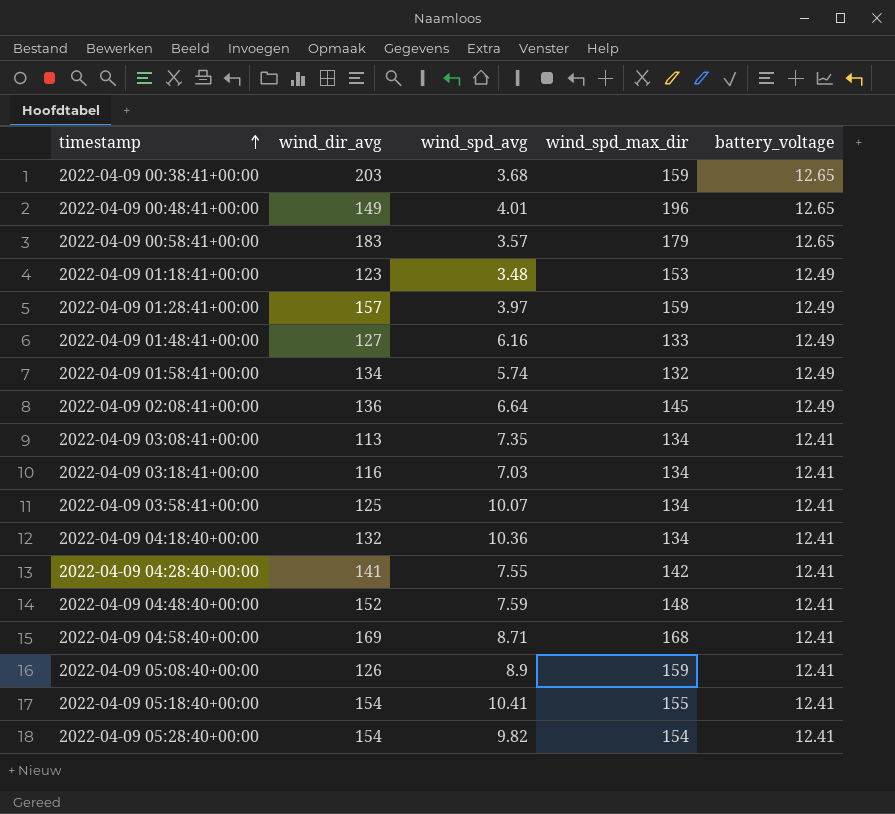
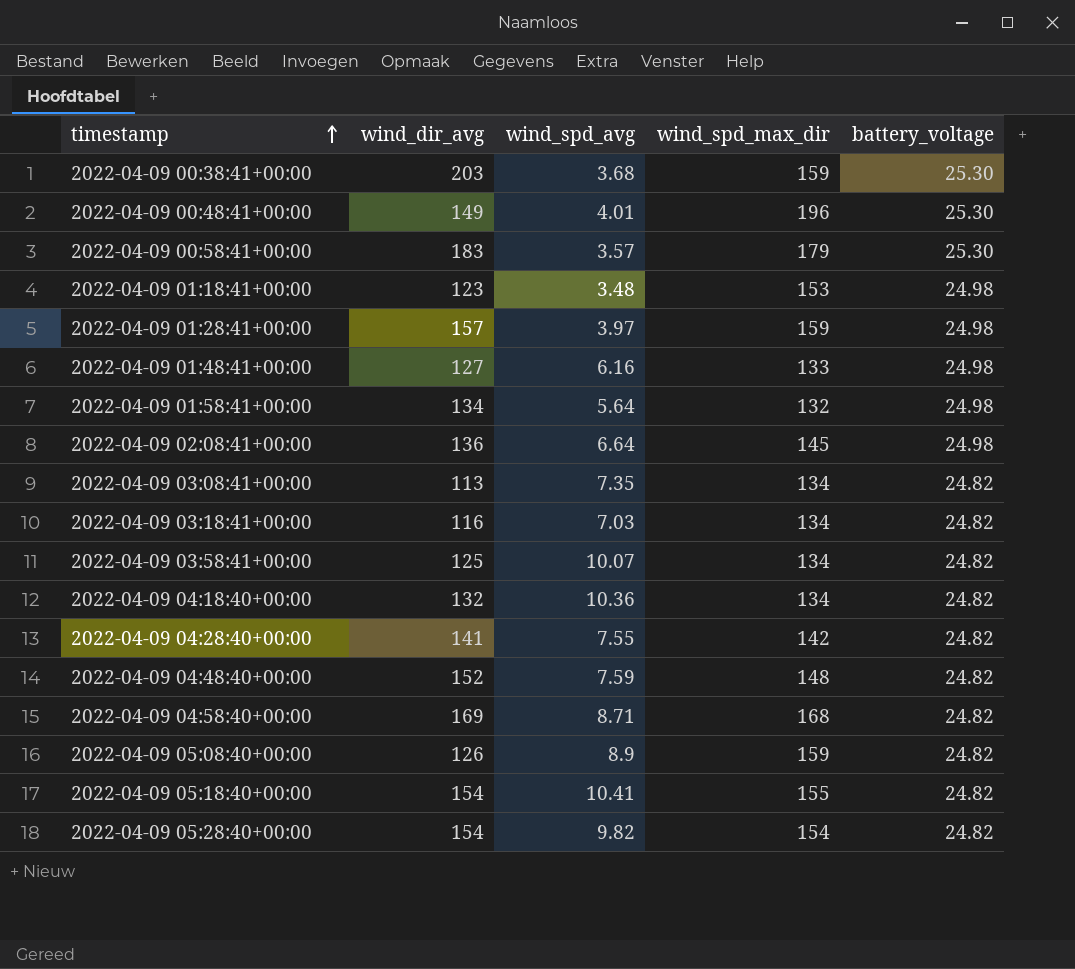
2022-04-09 00:38:41+00:00 | battery_voltage: 12.65 -> 25.30
2022-04-09 00:48:41+00:00 | battery_voltage: 12.65 -> 25.30
2022-04-09 00:58:41+00:00 | battery_voltage: 12.65 -> 25.30
2022-04-09 01:18:41+00:00 | battery_voltage: 12.49 -> 24.98
2022-04-09 01:28:41+00:00 | battery_voltage: 12.49 -> 24.98
2022-04-09 01:48:41+00:00 | battery_voltage: 12.49 -> 24.98
2022-04-09 01:58:41+00:00 | wind_spd_avg: 5.74 -> 5.64
2022-04-09 01:58:41+00:00 | battery_voltage: 12.49 -> 24.98
2022-04-09 02:08:41+00:00 | battery_voltage: 12.49 -> 24.98
2022-04-09 03:08:41+00:00 | battery_voltage: 12.41 -> 24.82
2022-04-09 03:18:41+00:00 | battery_voltage: 12.41 -> 24.82
2022-04-09 03:58:41+00:00 | battery_voltage: 12.41 -> 24.82
2022-04-09 04:18:40+00:00 | battery_voltage: 12.41 -> 24.82
2022-04-09 04:28:40+00:00 | battery_voltage: 12.41 -> 24.82
2022-04-09 04:48:40+00:00 | battery_voltage: 12.41 -> 24.82
2022-04-09 04:58:40+00:00 | battery_voltage: 12.41 -> 24.82
2022-04-09 05:08:40+00:00 | battery_voltage: 12.41 -> 24.82
2022-04-09 05:18:40+00:00 | battery_voltage: 12.41 -> 24.82
2022-04-09 05:28:40+00:00 | battery_voltage: 12.41 -> 24.82

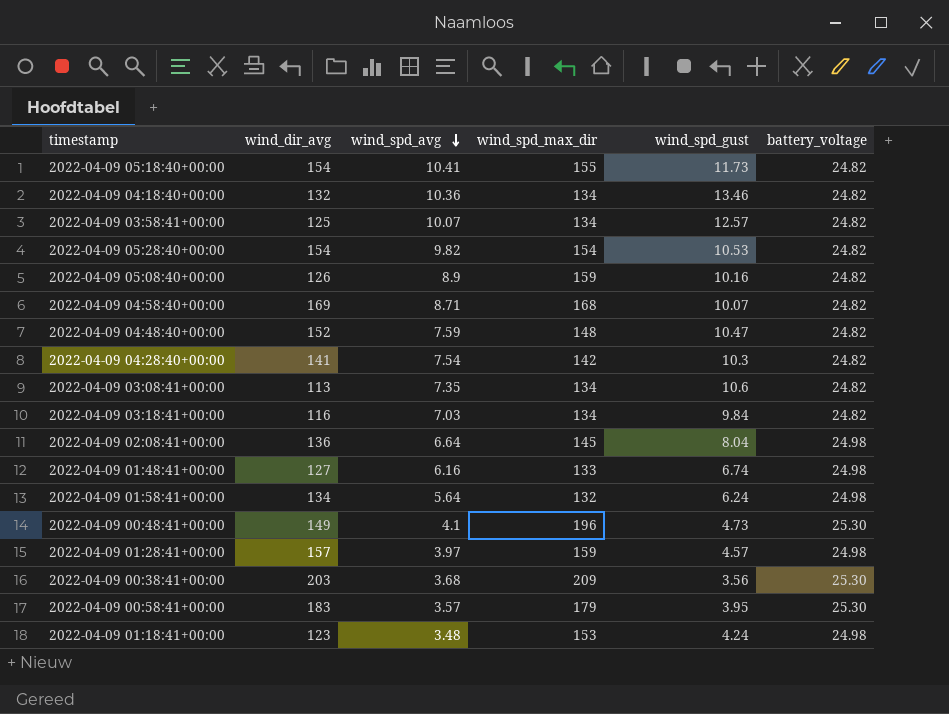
row order: timestamp ascending -> wind_spd_avg descending
column wind_spd_gust | position: none -> 5
2022-04-09 04:28:40+00:00 | wind_spd_avg: 7.55 -> 7.54
2022-04-09 00:48:41+00:00 | wind_spd_avg: 4.01 -> 4.1
2022-04-09 00:38:41+00:00 | wind_spd_max_dir: 159 -> 209

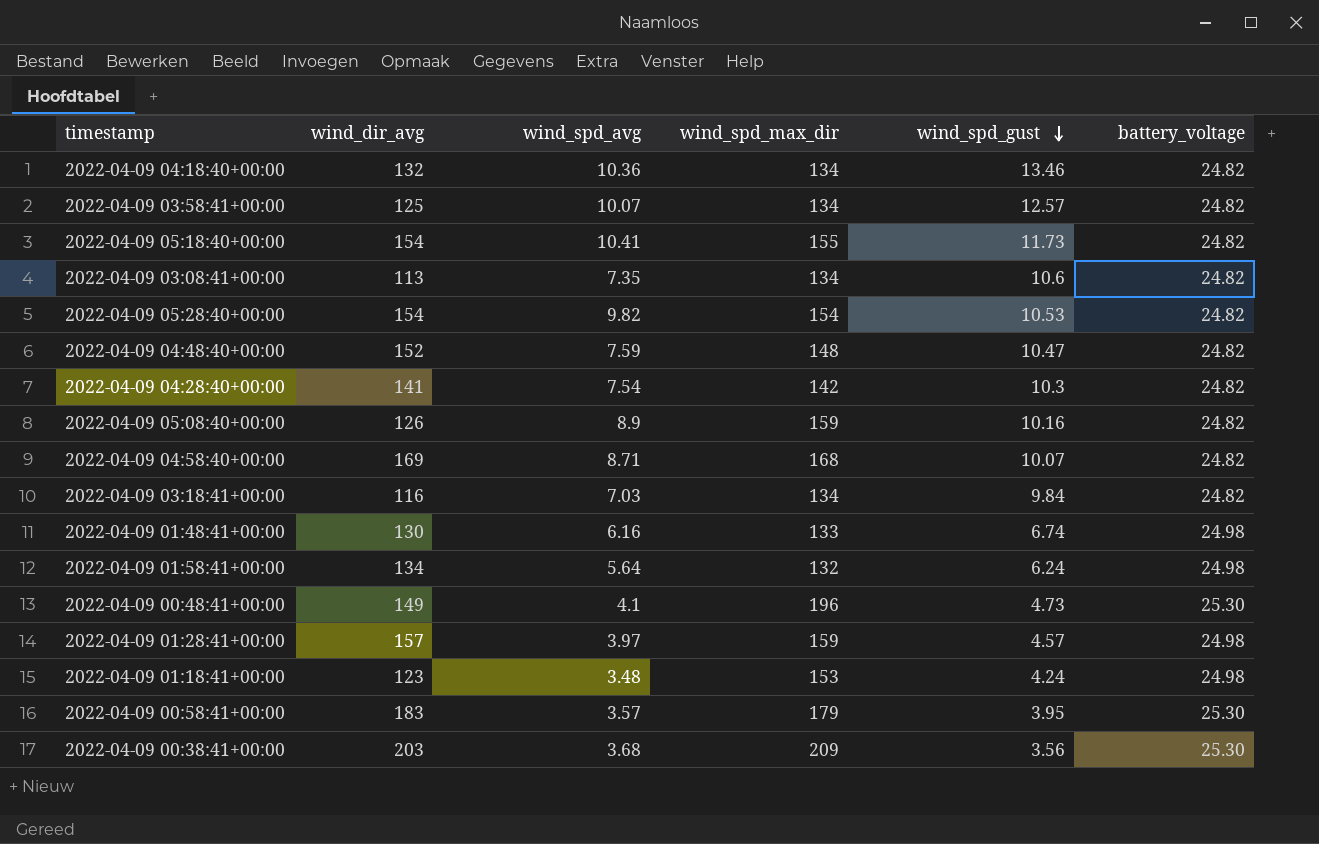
row order: wind_spd_avg descending -> wind_spd_gust descending
row 2022-04-09 02:08:41+00:00: 136 | 6.64 | 145 | 8.04 | 24.98 -> none
2022-04-09 01:48:41+00:00 | wind_dir_avg: 127 -> 130

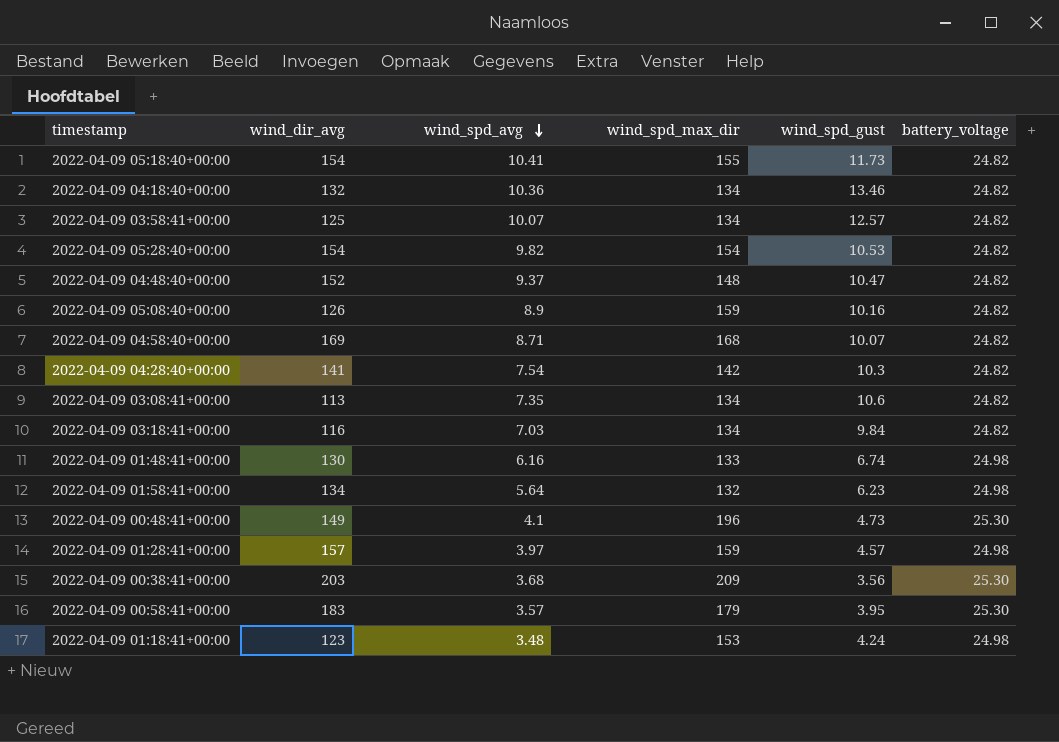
row order: wind_spd_gust descending -> wind_spd_avg descending
2022-04-09 04:48:40+00:00 | wind_spd_avg: 7.59 -> 9.37
2022-04-09 01:58:41+00:00 | wind_spd_gust: 6.24 -> 6.23

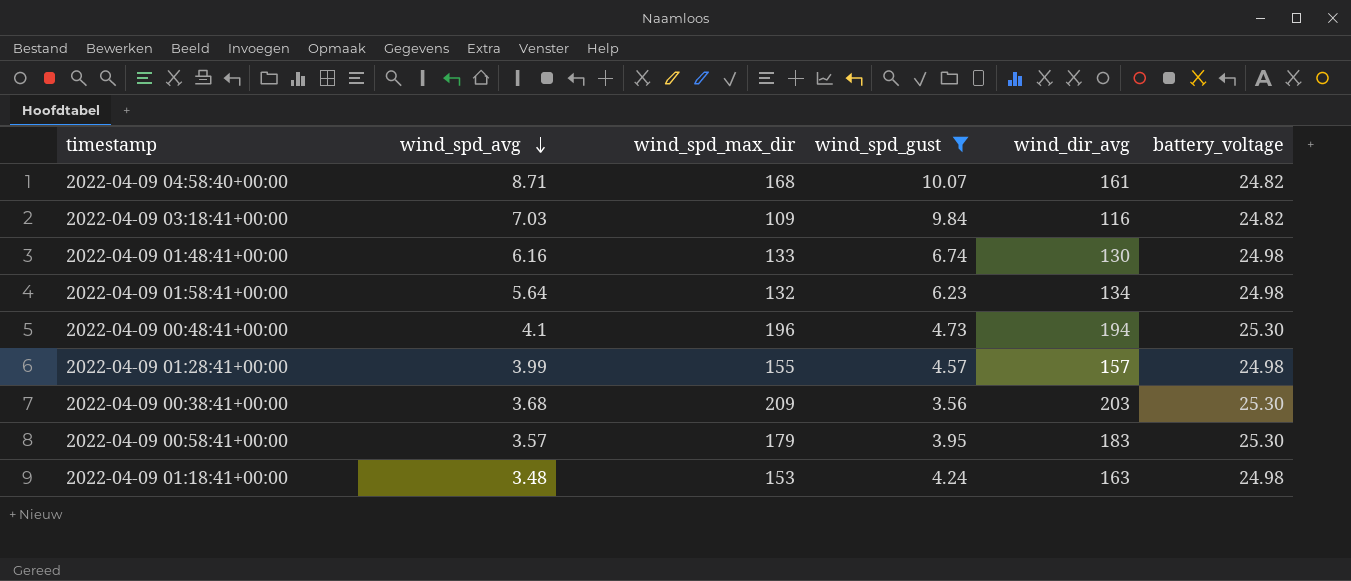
filter: none -> wind_spd_gust <= 10.07
column wind_dir_avg | position: 2 -> 5
2022-04-09 04:58:40+00:00 | wind_dir_avg: 169 -> 161
2022-04-09 03:18:41+00:00 | wind_spd_max_dir: 134 -> 109
2022-04-09 00:48:41+00:00 | wind_dir_avg: 149 -> 194
2022-04-09 01:28:41+00:00 | wind_spd_avg: 3.97 -> 3.99
2022-04-09 01:28:41+00:00 | wind_spd_max_dir: 159 -> 155
2022-04-09 01:18:41+00:00 | wind_dir_avg: 123 -> 163

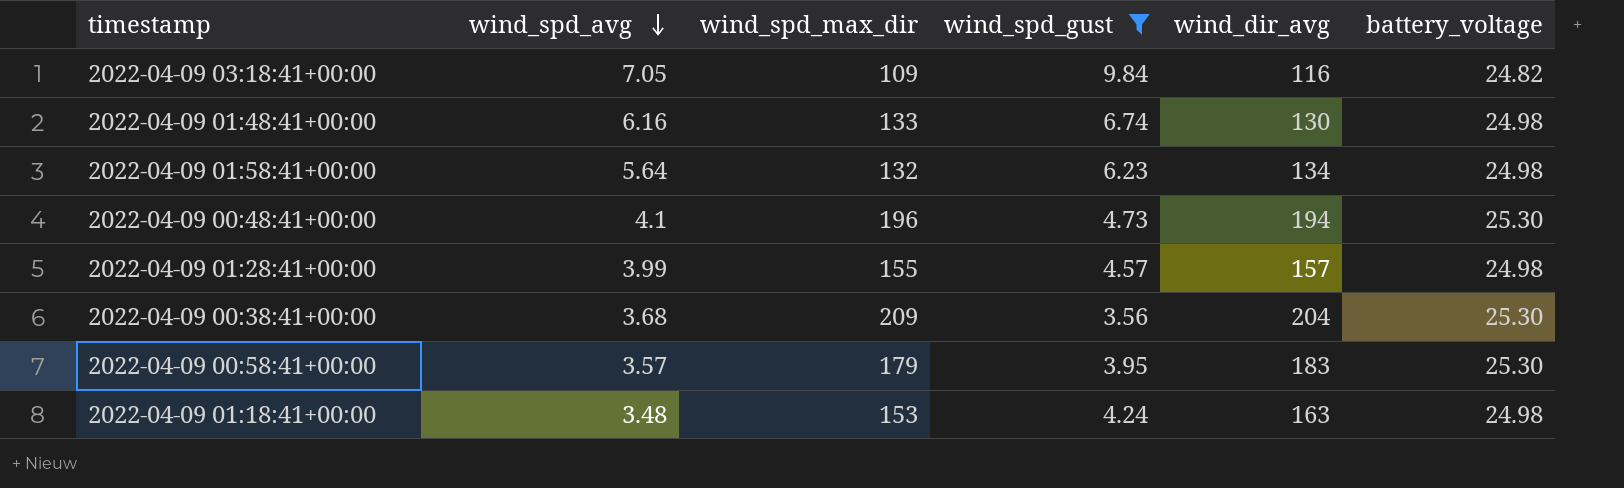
row 2022-04-09 04:58:40+00:00: 8.71 | 168 | 10.07 | 161 | 24.82 -> none
2022-04-09 03:18:41+00:00 | wind_spd_avg: 7.03 -> 7.05
2022-04-09 00:38:41+00:00 | wind_dir_avg: 203 -> 204

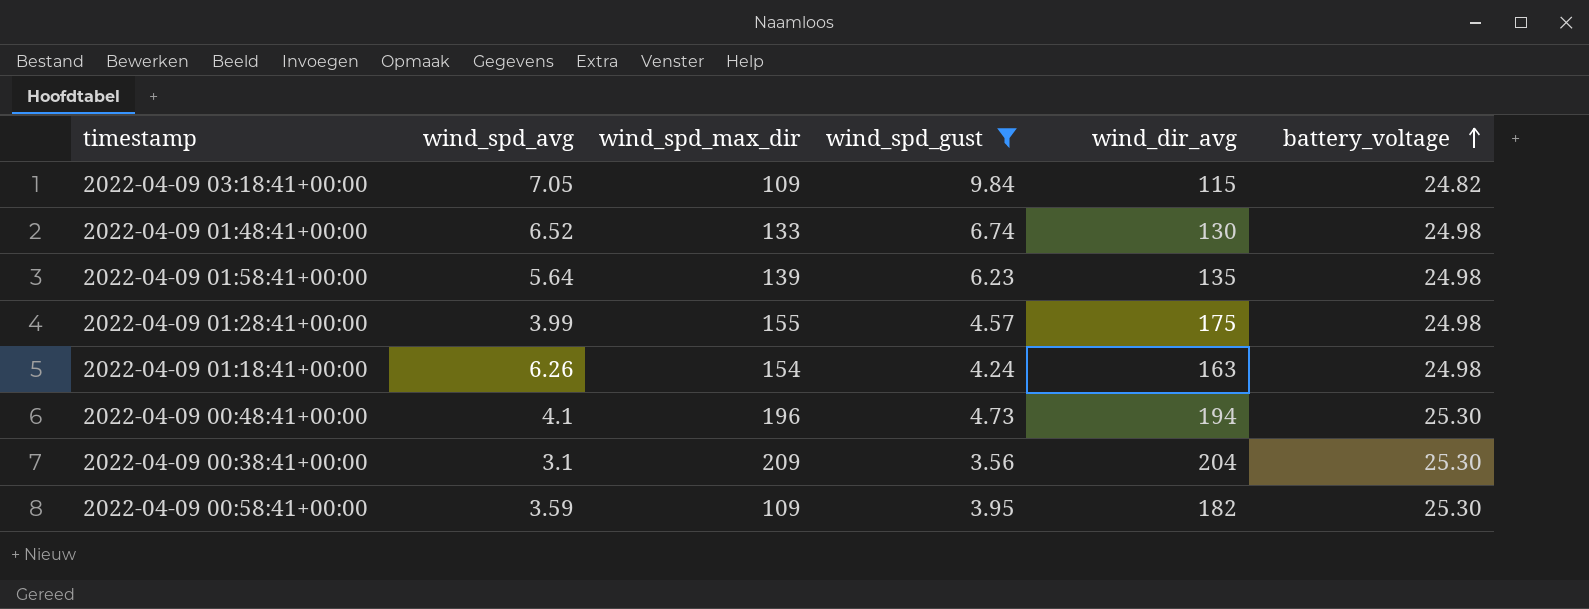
row order: wind_spd_avg descending -> battery_voltage ascending
2022-04-09 03:18:41+00:00 | wind_dir_avg: 116 -> 115
2022-04-09 01:48:41+00:00 | wind_spd_avg: 6.16 -> 6.52
2022-04-09 01:58:41+00:00 | wind_spd_max_dir: 132 -> 139
2022-04-09 01:58:41+00:00 | wind_dir_avg: 134 -> 135
2022-04-09 01:28:41+00:00 | wind_dir_avg: 157 -> 175
2022-04-09 01:18:41+00:00 | wind_spd_avg: 3.48 -> 6.26
2022-04-09 01:18:41+00:00 | wind_spd_max_dir: 153 -> 154
2022-04-09 00:38:41+00:00 | wind_spd_avg: 3.68 -> 3.1
2022-04-09 00:58:41+00:00 | wind_spd_avg: 3.57 -> 3.59
2022-04-09 00:58:41+00:00 | wind_spd_max_dir: 179 -> 109
2022-04-09 00:58:41+00:00 | wind_dir_avg: 183 -> 182

